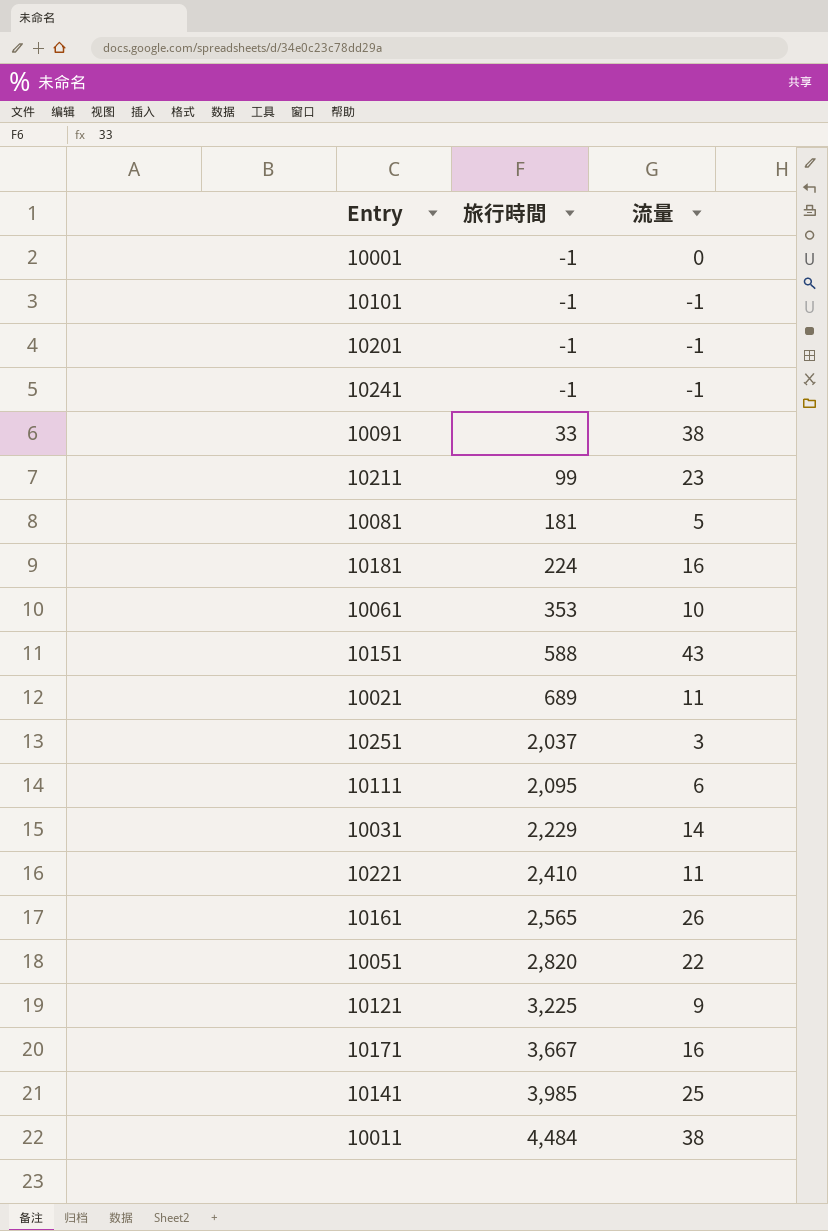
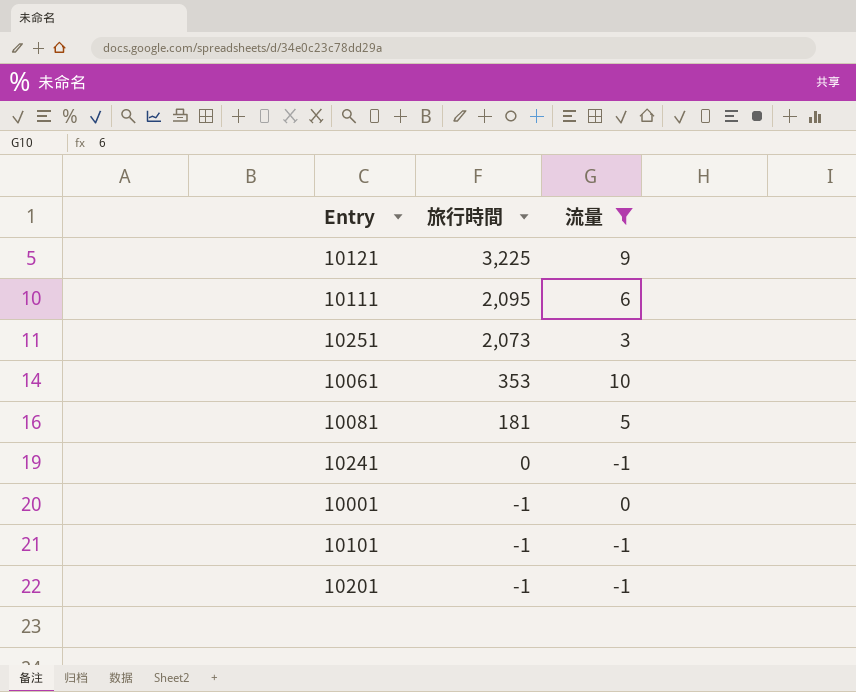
filter: none -> 流量 <= 10
row order: 旅行時間 ascending -> 旅行時間 descending
10251 | 旅行時間: 2,037 -> 2,073
10241 | 旅行時間: -1 -> 0

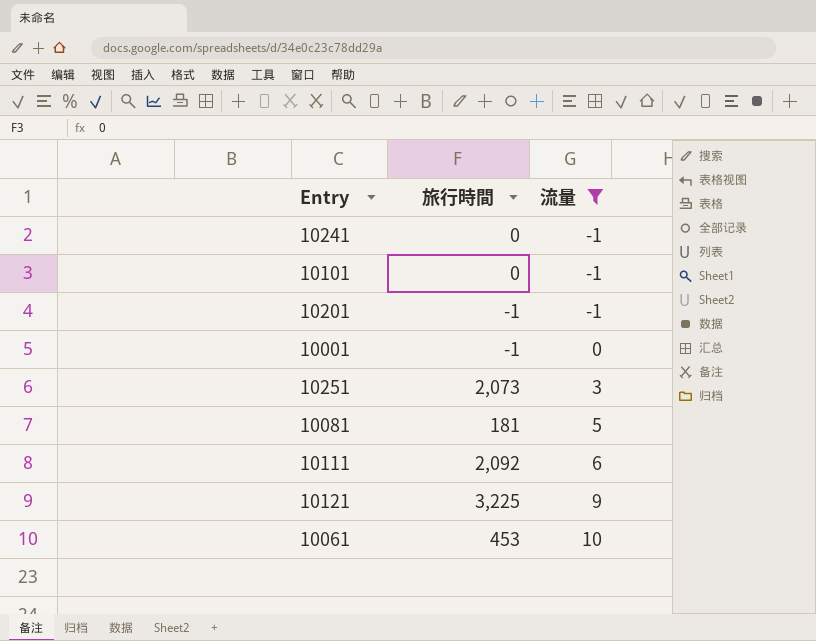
row order: 旅行時間 descending -> 流量 ascending
10101 | 旅行時間: -1 -> 0
10111 | 旅行時間: 2,095 -> 2,092
10061 | 旅行時間: 353 -> 453

